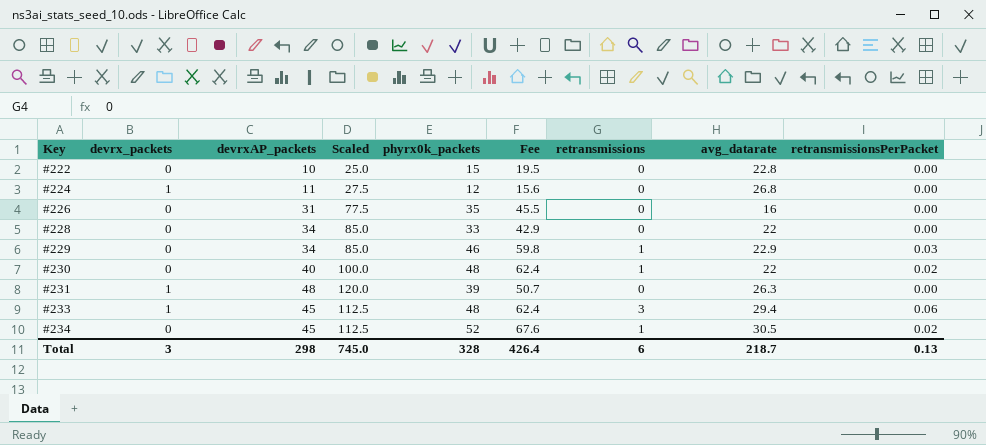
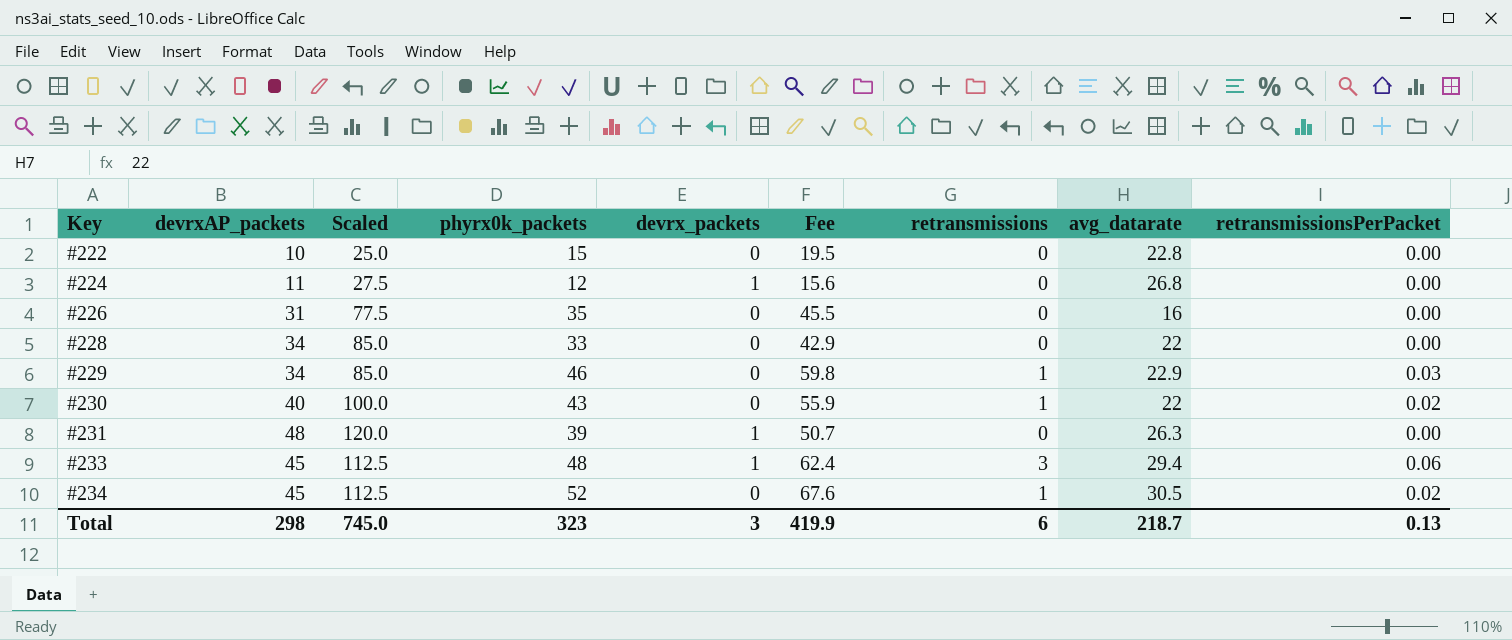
column devrx_packets | position: 2 -> 5
#230 | phyrx0k_packets: 48 -> 43
#230 | Fee: 62.4 -> 55.9
Total | phyrx0k_packets: 328 -> 323
Total | Fee: 426.4 -> 419.9

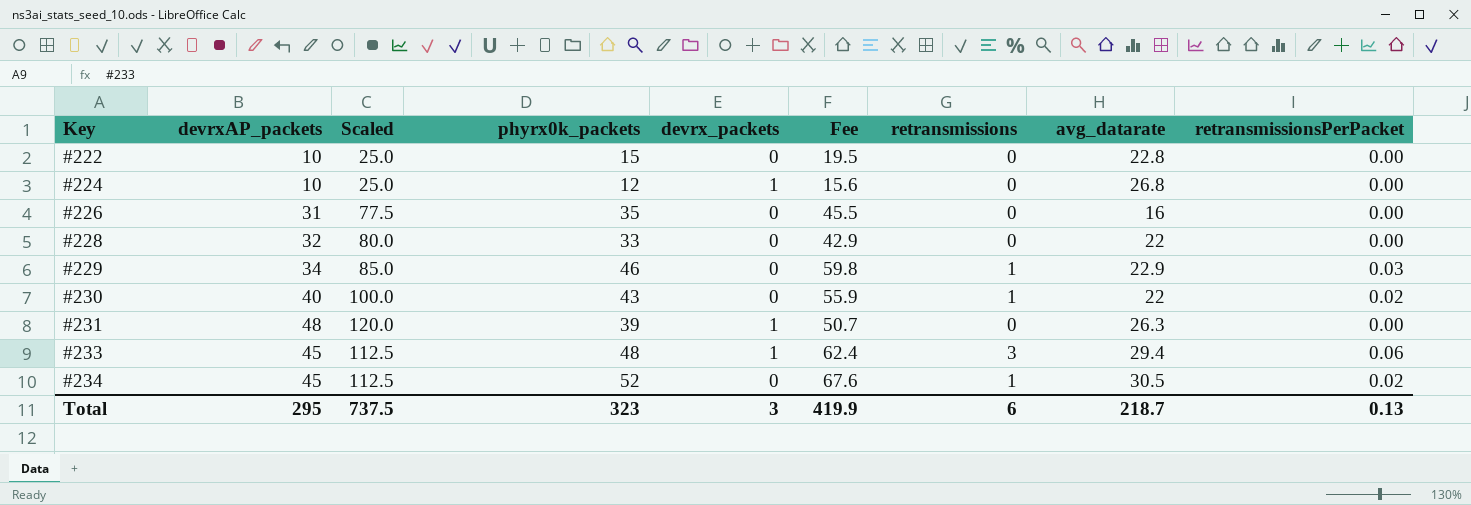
#224 | devrxAP_packets: 11 -> 10
#224 | Scaled: 27.5 -> 25.0
#228 | devrxAP_packets: 34 -> 32
#228 | Scaled: 85.0 -> 80.0
Total | devrxAP_packets: 298 -> 295
Total | Scaled: 745.0 -> 737.5

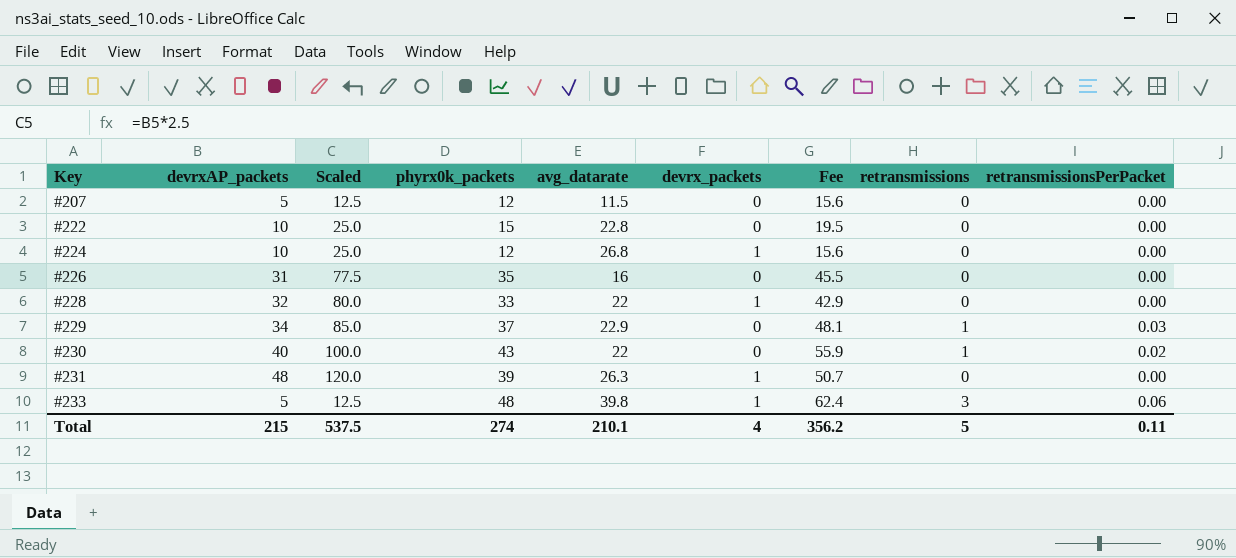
column avg_datarate | position: 8 -> 5
row #234: 45 | 112.5 | 52 | 0 | 67.6 | 1 | 30.5 | 0.02 -> none
row #207: none -> 5 | 12.5 | 12 | 11.5 | 0 | 15.6 | 0 | 0.00
#228 | devrx_packets: 0 -> 1
#229 | phyrx0k_packets: 46 -> 37
#229 | Fee: 59.8 -> 48.1
#233 | devrxAP_packets: 45 -> 5
#233 | Scaled: 112.5 -> 12.5
#233 | avg_datarate: 29.4 -> 39.8
Total | devrxAP_packets: 295 -> 215
Total | Scaled: 737.5 -> 537.5
Total | phyrx0k_packets: 323 -> 274
Total | avg_datarate: 218.7 -> 210.1
Total | devrx_packets: 3 -> 4
Total | Fee: 419.9 -> 356.2
Total | retransmissions: 6 -> 5
Total | retransmissionsPerPacket: 0.13 -> 0.11

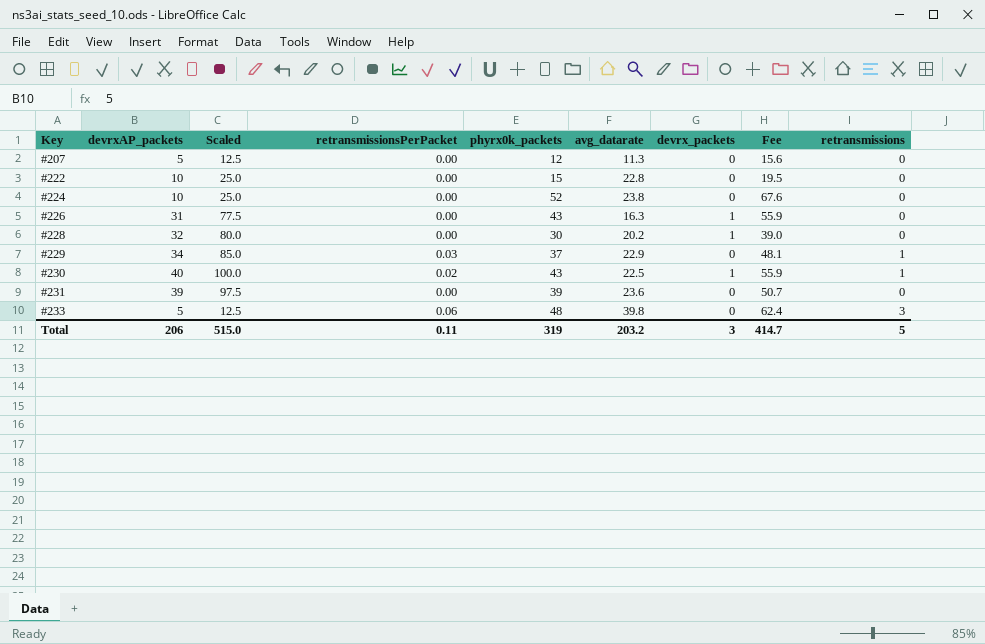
column retransmissionsPerPacket | position: 9 -> 4
#207 | avg_datarate: 11.5 -> 11.3
#224 | phyrx0k_packets: 12 -> 52
#224 | avg_datarate: 26.8 -> 23.8
#224 | devrx_packets: 1 -> 0
#224 | Fee: 15.6 -> 67.6
#226 | phyrx0k_packets: 35 -> 43
#226 | avg_datarate: 16 -> 16.3
#226 | devrx_packets: 0 -> 1
#226 | Fee: 45.5 -> 55.9
#228 | phyrx0k_packets: 33 -> 30
#228 | avg_datarate: 22 -> 20.2
#228 | Fee: 42.9 -> 39.0
#230 | avg_datarate: 22 -> 22.5
#230 | devrx_packets: 0 -> 1
#231 | devrxAP_packets: 48 -> 39
#231 | Scaled: 120.0 -> 97.5
#231 | avg_datarate: 26.3 -> 23.6
#231 | devrx_packets: 1 -> 0
#233 | devrx_packets: 1 -> 0
Total | devrxAP_packets: 215 -> 206
Total | Scaled: 537.5 -> 515.0
Total | phyrx0k_packets: 274 -> 319
Total | avg_datarate: 210.1 -> 203.2
Total | devrx_packets: 4 -> 3
Total | Fee: 356.2 -> 414.7

